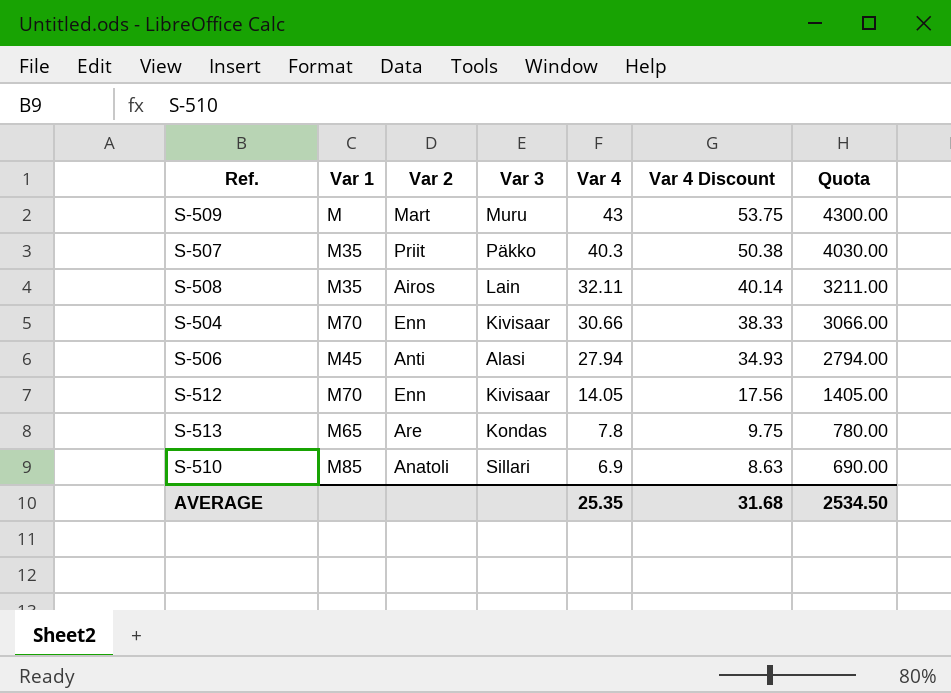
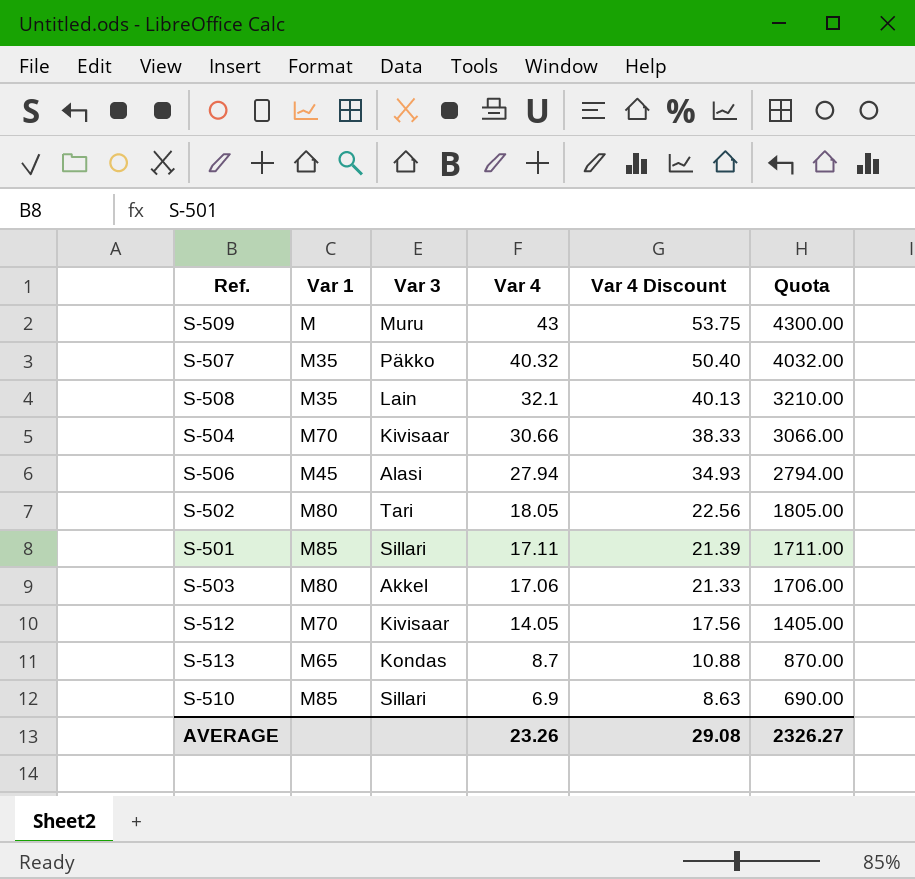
column Var 2 | position: 3 -> none
S-507 | Var 4: 40.3 -> 40.32
S-507 | Var 4 Discount: 50.38 -> 50.40
S-507 | Quota: 4030.00 -> 4032.00
S-508 | Var 4: 32.11 -> 32.1
S-508 | Var 4 Discount: 40.14 -> 40.13
S-508 | Quota: 3211.00 -> 3210.00
row S-502: none -> M80 | Tari | 18.05 | 22.56 | 1805.00
row S-501: none -> M85 | Sillari | 17.11 | 21.39 | 1711.00
row S-503: none -> M80 | Akkel | 17.06 | 21.33 | 1706.00
S-513 | Var 4: 7.8 -> 8.7
S-513 | Var 4 Discount: 9.75 -> 10.88
S-513 | Quota: 780.00 -> 870.00
AVERAGE | Var 4: 25.35 -> 23.26
AVERAGE | Var 4 Discount: 31.68 -> 29.08
AVERAGE | Quota: 2534.50 -> 2326.27

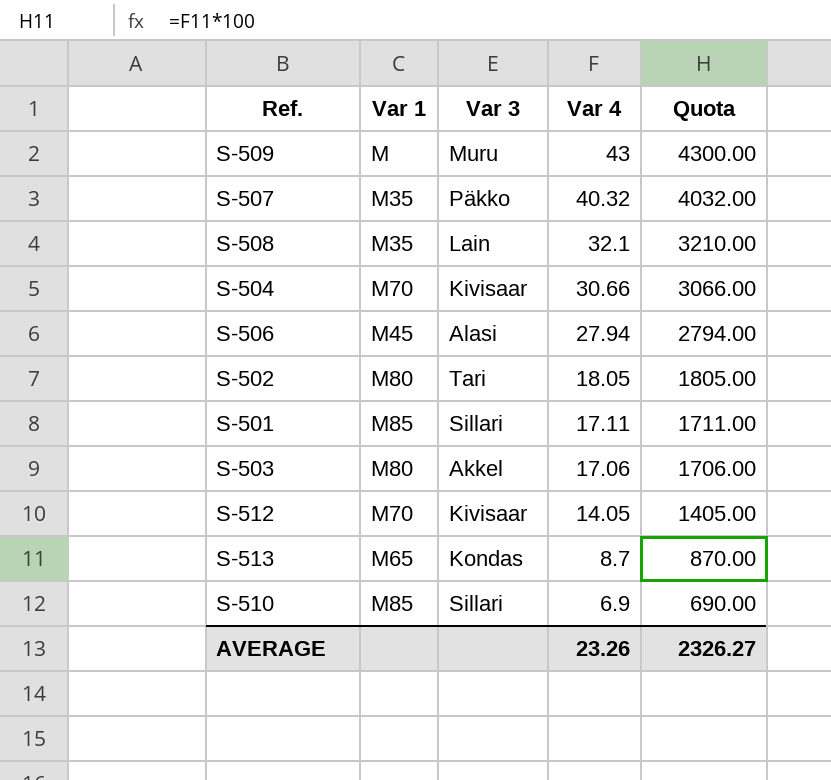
column Var 4 Discount | formula: [Var 4] * 1.25 -> none

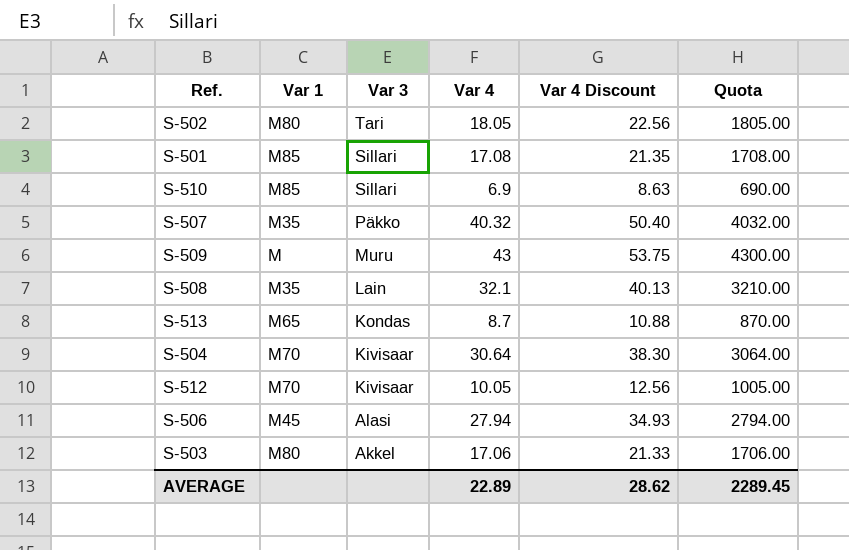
row order: Var 4 descending -> Var 3 descending
column Var 4 Discount | formula: none -> [Var 4] * 1.25
S-501 | Var 4: 17.11 -> 17.08
S-501 | Quota: 1711.00 -> 1708.00
S-504 | Var 4: 30.66 -> 30.64
S-504 | Quota: 3066.00 -> 3064.00
S-512 | Var 4: 14.05 -> 10.05
S-512 | Quota: 1405.00 -> 1005.00
AVERAGE | Var 4: 23.26 -> 22.89
AVERAGE | Quota: 2326.27 -> 2289.45

